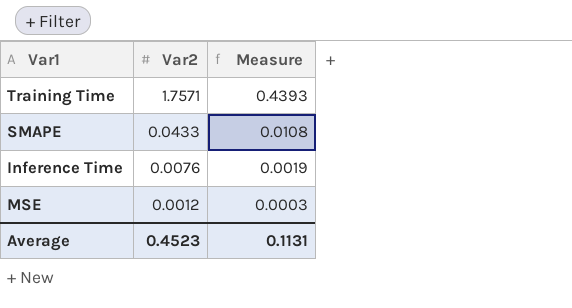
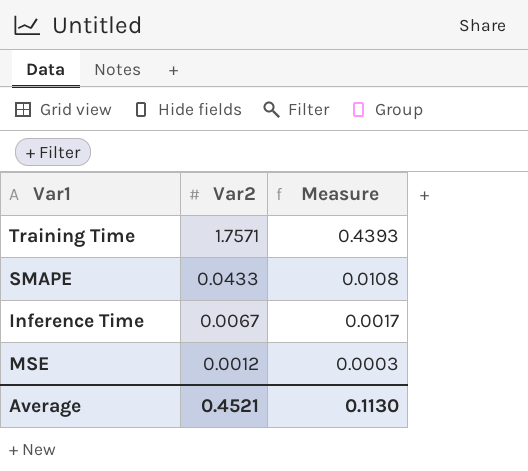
Inference Time | Var2: 0.0076 -> 0.0067
Inference Time | Measure: 0.0019 -> 0.0017
Average | Var2: 0.4523 -> 0.4521
Average | Measure: 0.1131 -> 0.1130

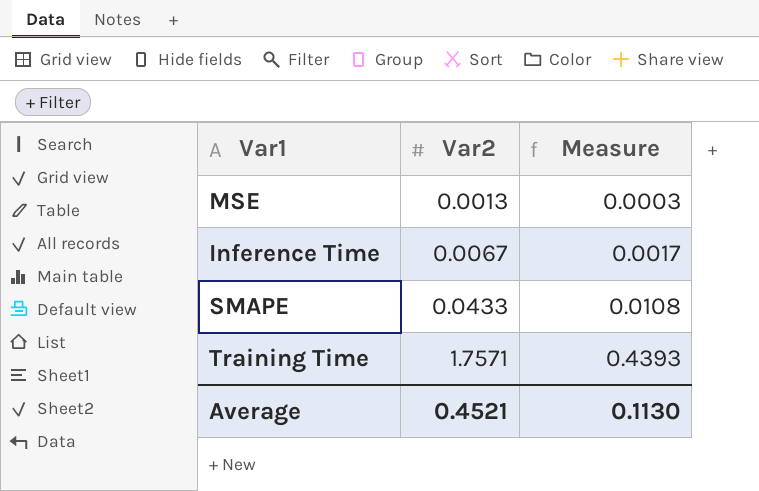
row order: Var2 descending -> Var2 ascending
MSE | Var2: 0.0012 -> 0.0013

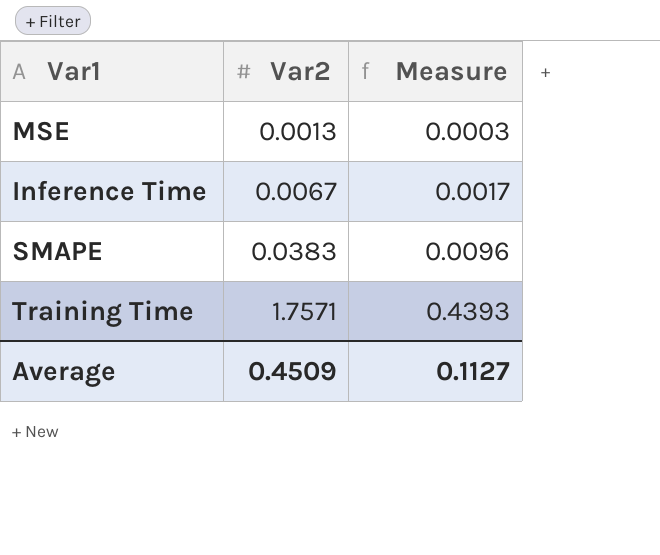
SMAPE | Var2: 0.0433 -> 0.0383
SMAPE | Measure: 0.0108 -> 0.0096
Average | Var2: 0.4521 -> 0.4509
Average | Measure: 0.1130 -> 0.1127

